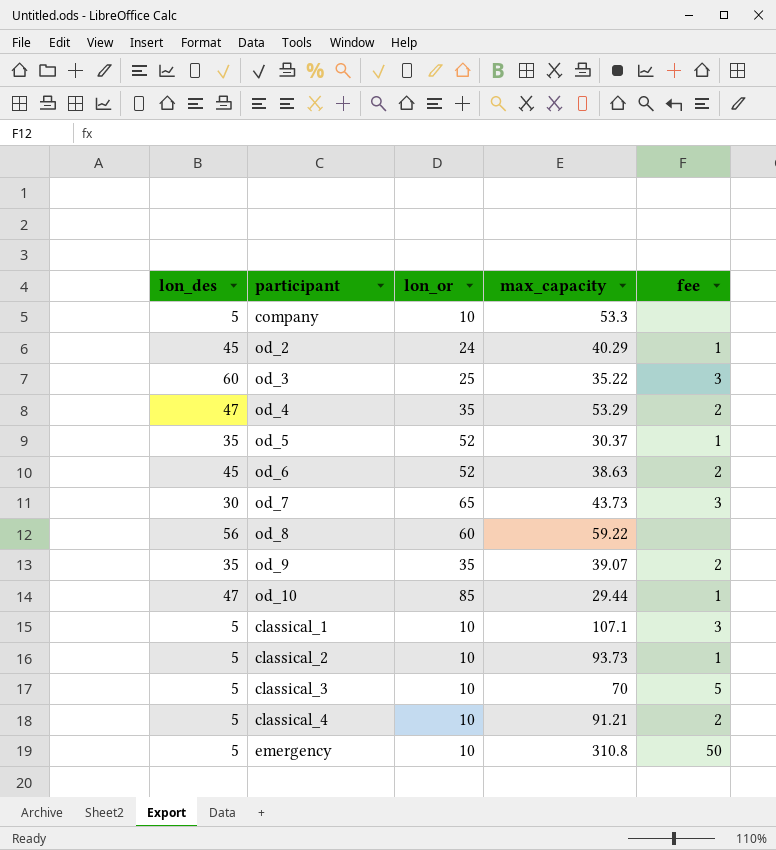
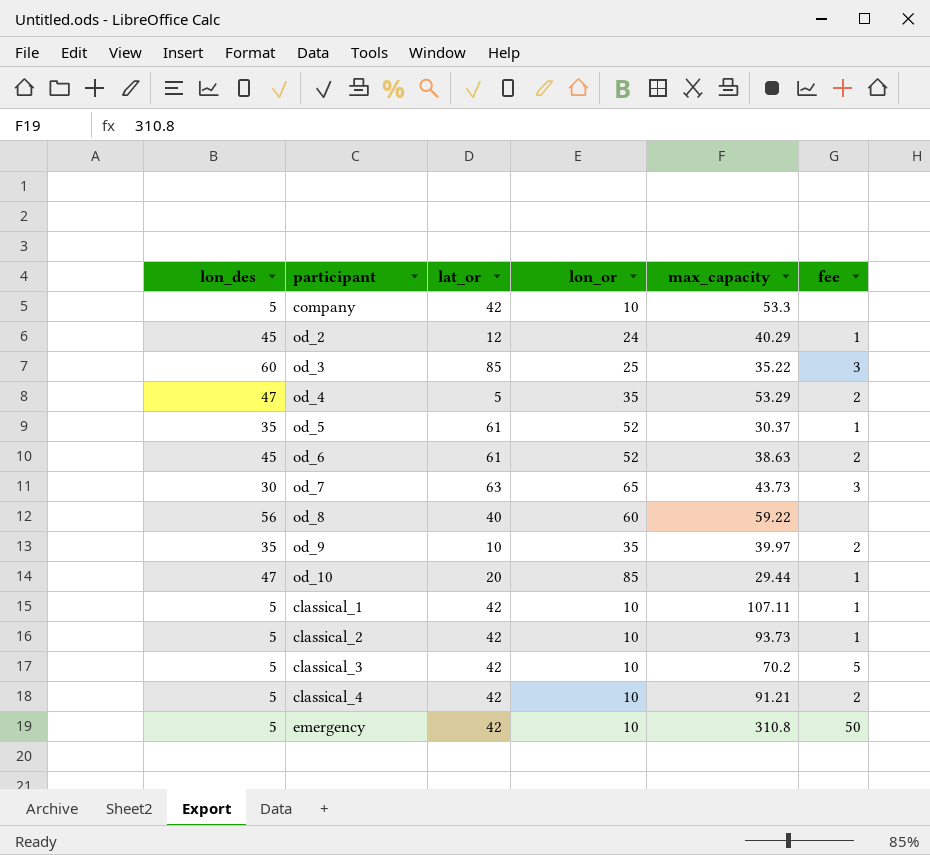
column lat_or | position: none -> 3
od_9 | max_capacity: 39.07 -> 39.97
classical_1 | max_capacity: 107.1 -> 107.11
classical_1 | fee: 3 -> 1
classical_3 | max_capacity: 70 -> 70.2

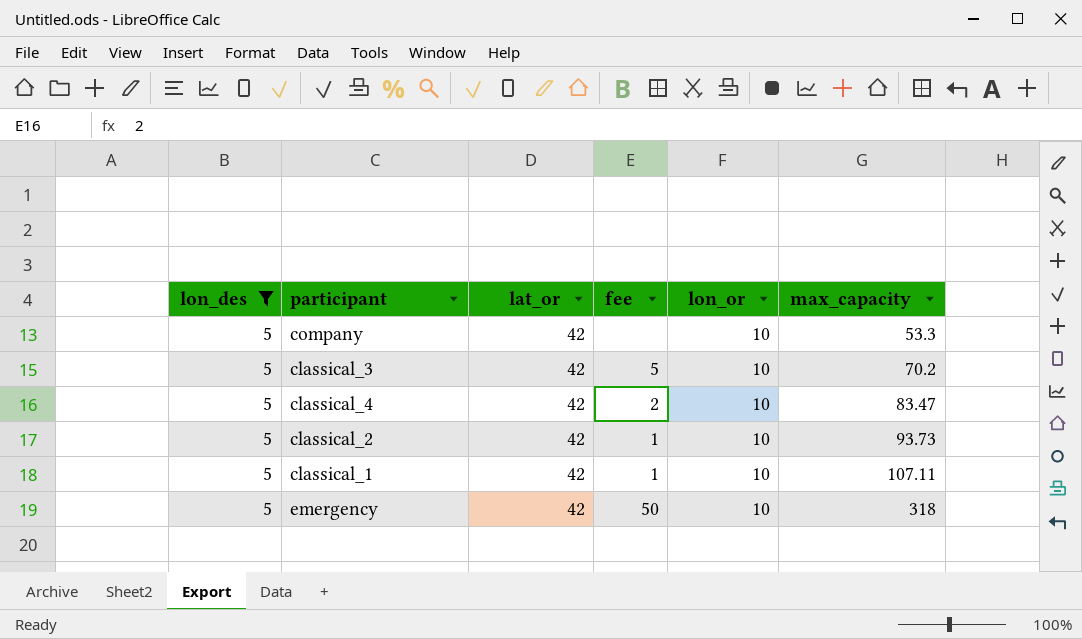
filter: none -> lon_des = 5
row order: none -> max_capacity ascending
column fee | position: 6 -> 4
classical_4 | max_capacity: 91.21 -> 83.47
emergency | max_capacity: 310.8 -> 318

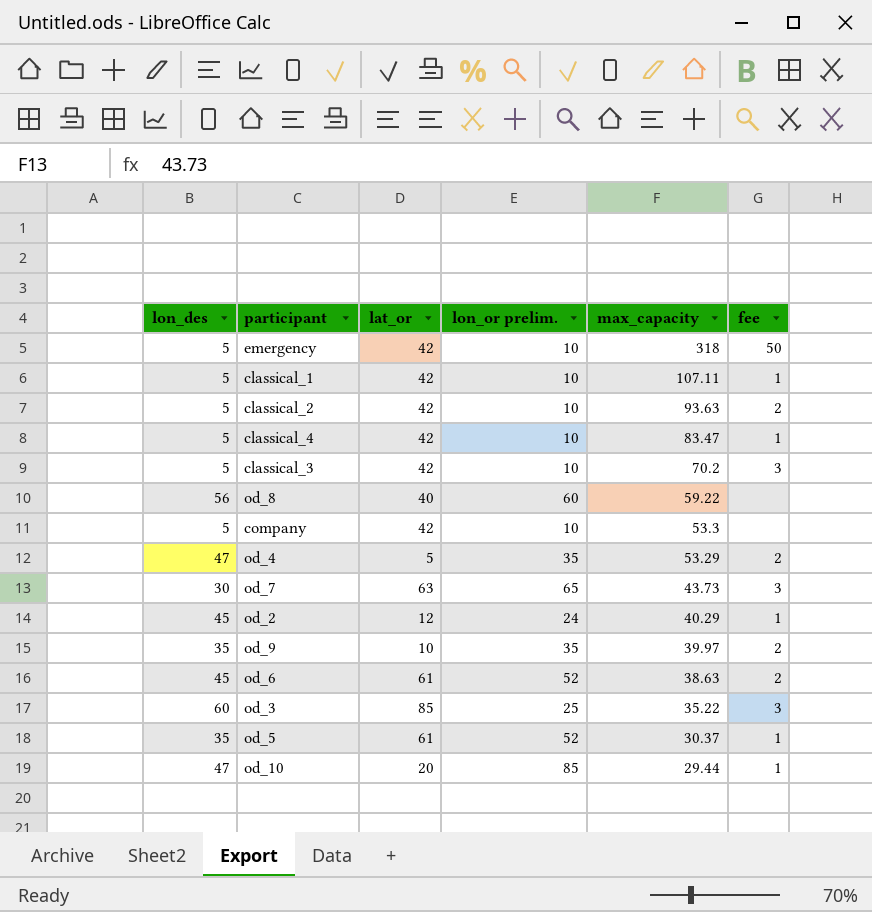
filter: lon_des = 5 -> none
row order: max_capacity ascending -> max_capacity descending
column name: lon_or -> lon_or prelim.
column fee | position: 4 -> 6
classical_2 | max_capacity: 93.73 -> 93.63
classical_2 | fee: 1 -> 2
classical_4 | fee: 2 -> 1
classical_3 | fee: 5 -> 3

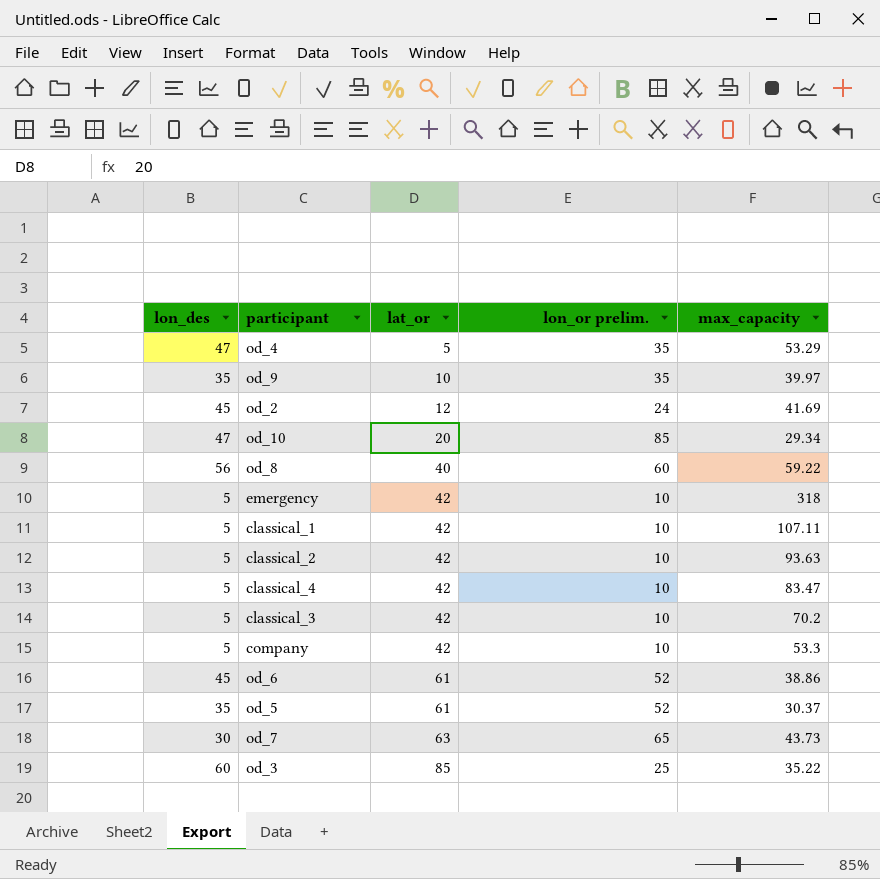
row order: max_capacity descending -> lat_or ascending
column fee | position: 6 -> none
od_2 | max_capacity: 40.29 -> 41.69
od_10 | max_capacity: 29.44 -> 29.34
od_6 | max_capacity: 38.63 -> 38.86

